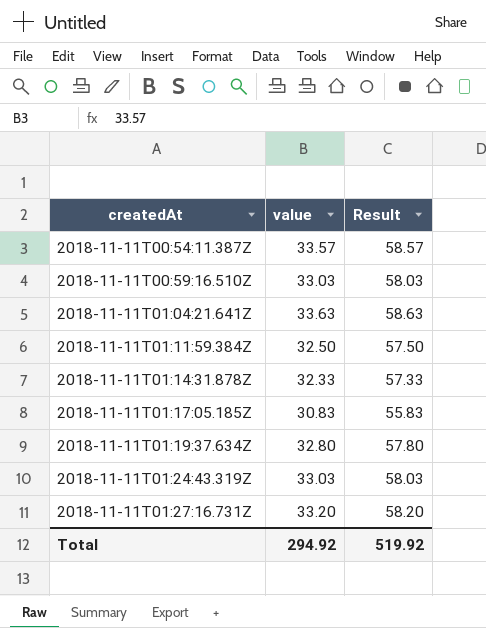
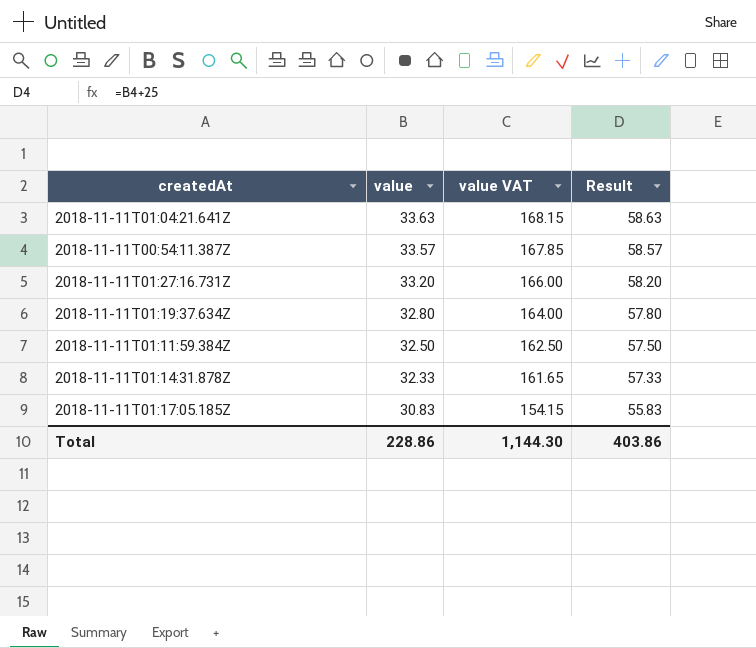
row order: createdAt ascending -> value descending
column value VAT | formula: none -> [value] * 5
row 2018-11-11T00:59:16.510Z: 33.03 | 58.03 -> none
row 2018-11-11T01:24:43.319Z: 33.03 | 58.03 -> none
Total | value: 294.92 -> 228.86
Total | Result: 519.92 -> 403.86

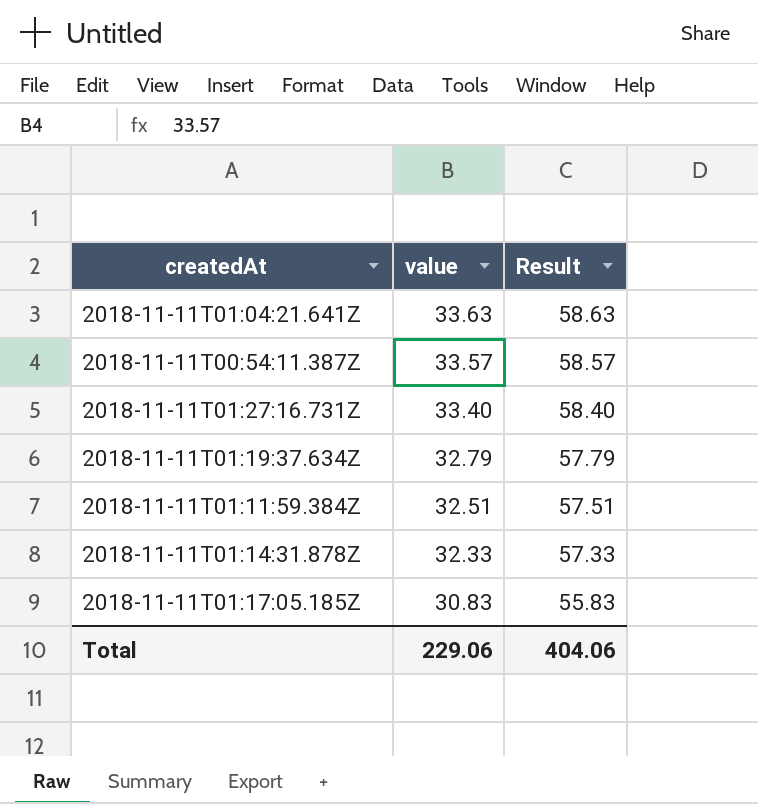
column value VAT | formula: [value] * 5 -> none
2018-11-11T01:27:16.731Z | value: 33.20 -> 33.40
2018-11-11T01:27:16.731Z | Result: 58.20 -> 58.40
2018-11-11T01:19:37.634Z | value: 32.80 -> 32.79
2018-11-11T01:19:37.634Z | Result: 57.80 -> 57.79
2018-11-11T01:11:59.384Z | value: 32.50 -> 32.51
2018-11-11T01:11:59.384Z | Result: 57.50 -> 57.51
Total | value: 228.86 -> 229.06
Total | Result: 403.86 -> 404.06

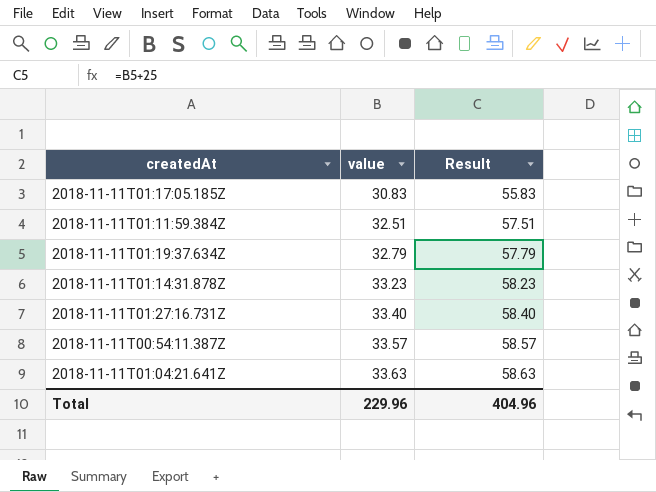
row order: value descending -> value ascending
2018-11-11T01:14:31.878Z | value: 32.33 -> 33.23
2018-11-11T01:14:31.878Z | Result: 57.33 -> 58.23
Total | value: 229.06 -> 229.96
Total | Result: 404.06 -> 404.96

